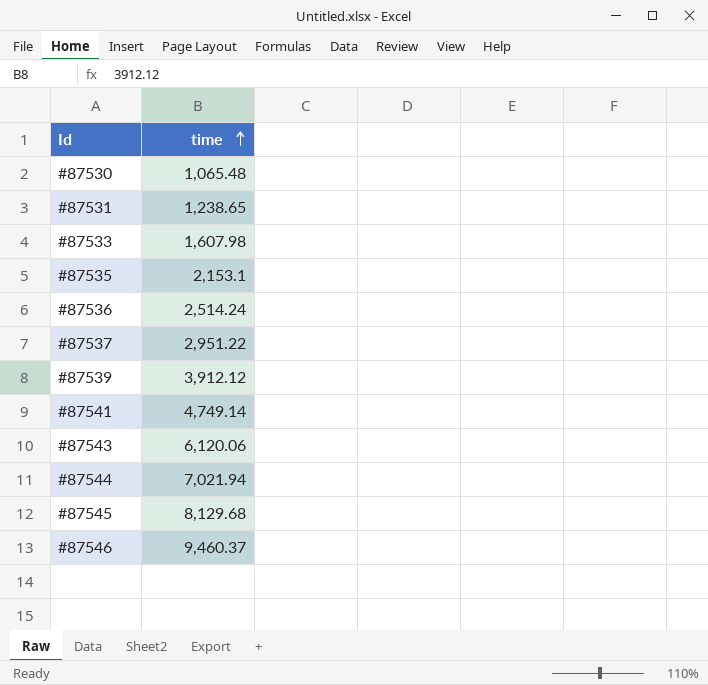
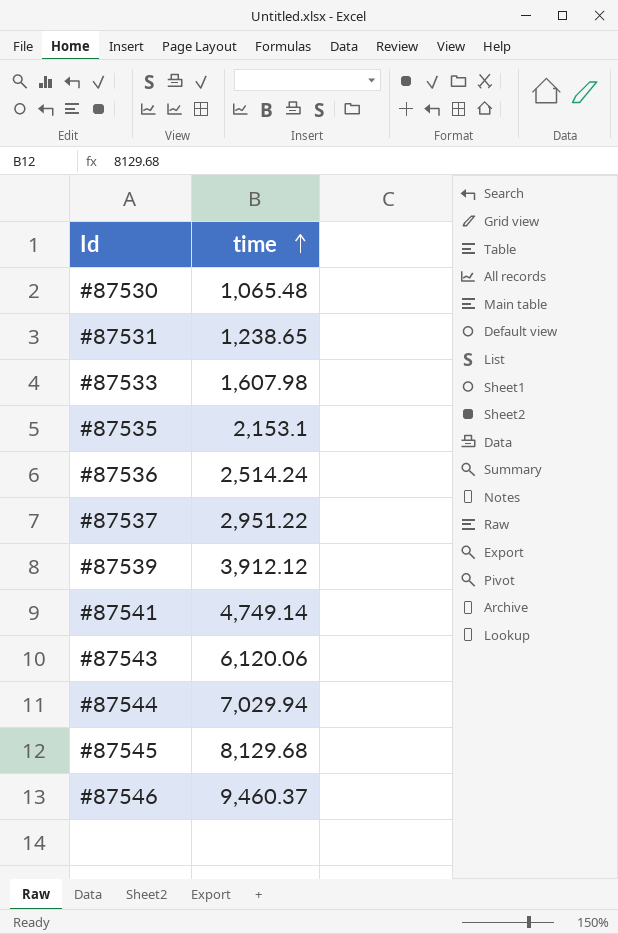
#87544 | time: 7,021.94 -> 7,029.94

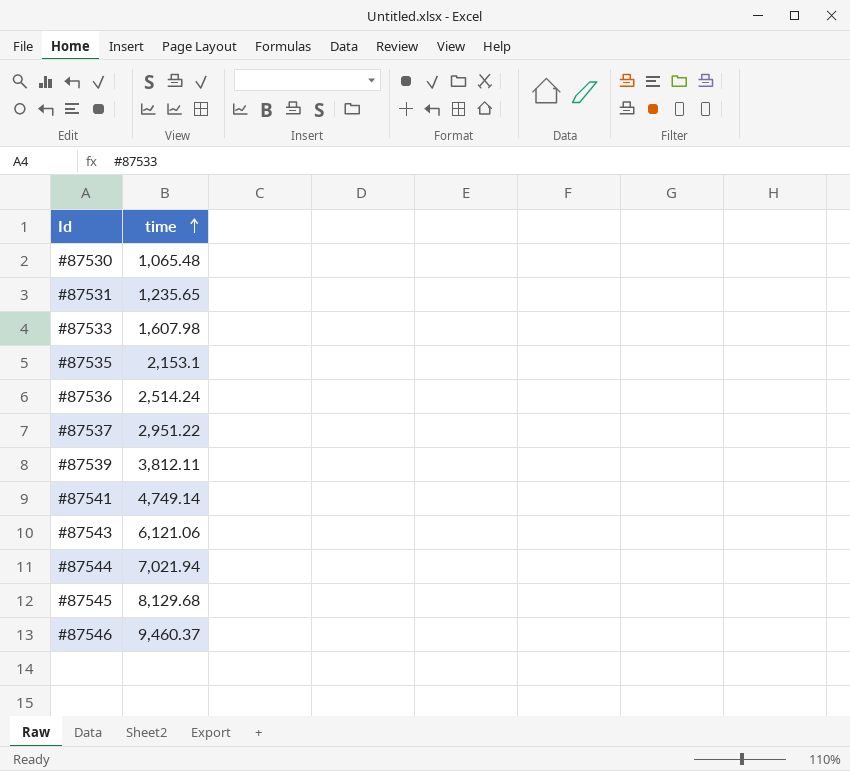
#87531 | time: 1,238.65 -> 1,235.65
#87539 | time: 3,912.12 -> 3,812.11
#87543 | time: 6,120.06 -> 6,121.06
#87544 | time: 7,029.94 -> 7,021.94

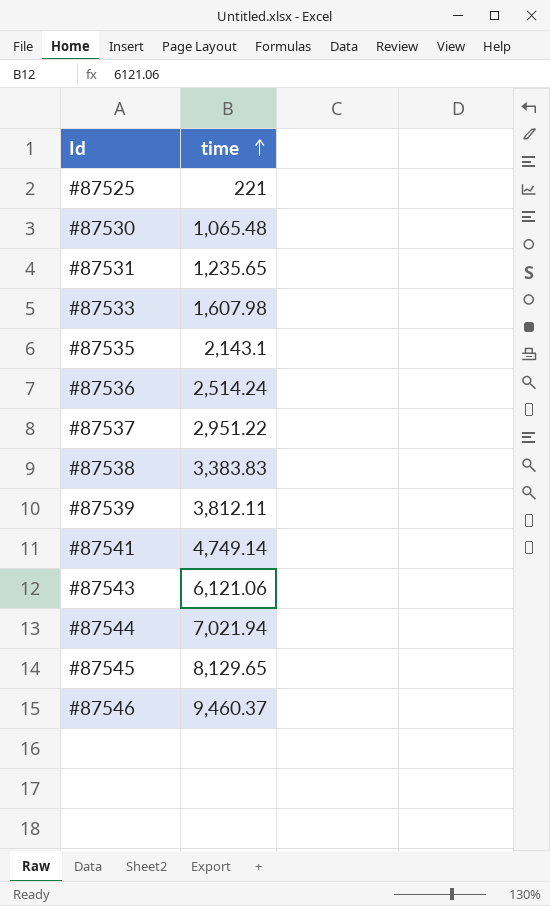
row #87525: none -> 221
#87535 | time: 2,153.1 -> 2,143.1
row #87538: none -> 3,383.83
#87545 | time: 8,129.68 -> 8,129.65

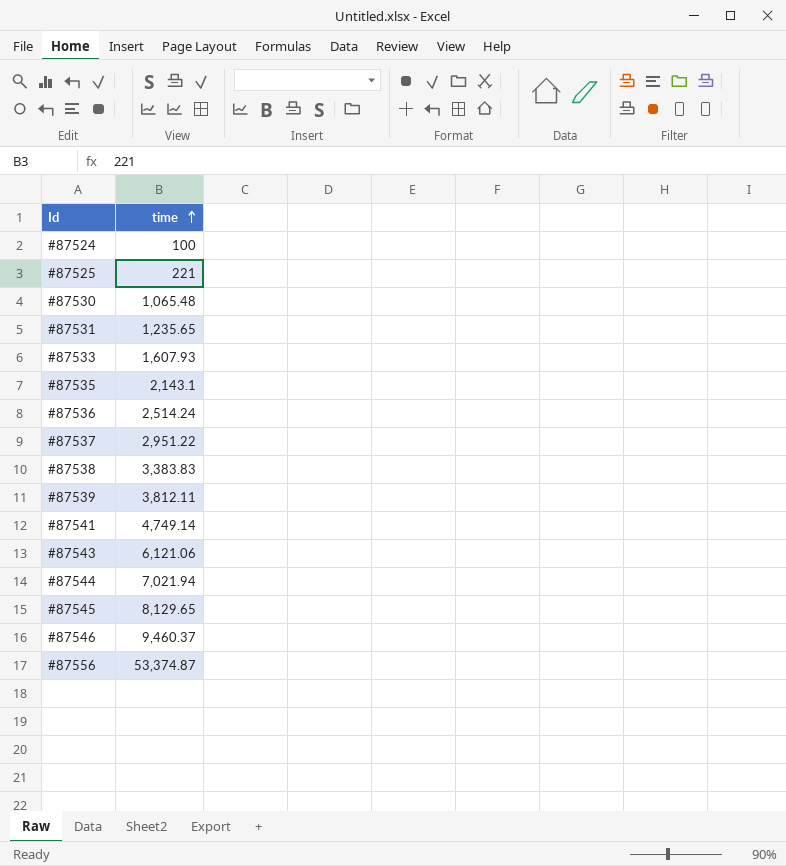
row #87524: none -> 100
#87533 | time: 1,607.98 -> 1,607.93
row #87556: none -> 53,374.87

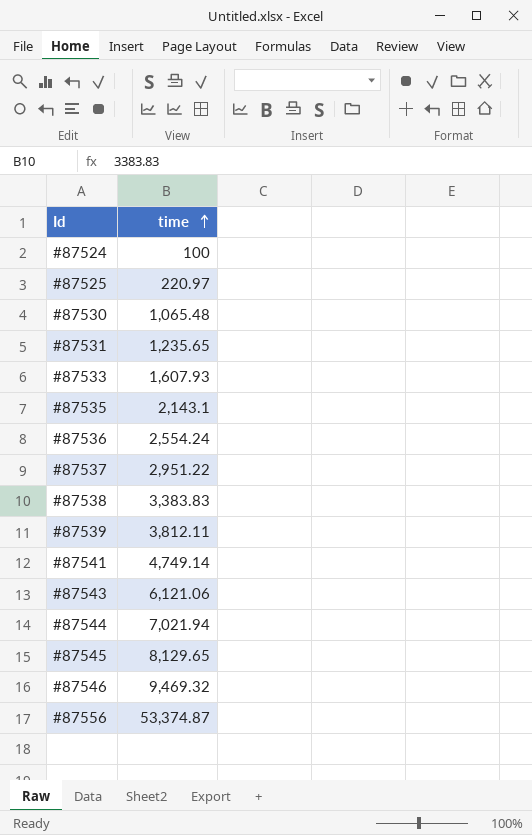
#87525 | time: 221 -> 220.97
#87536 | time: 2,514.24 -> 2,554.24
#87546 | time: 9,460.37 -> 9,469.32

